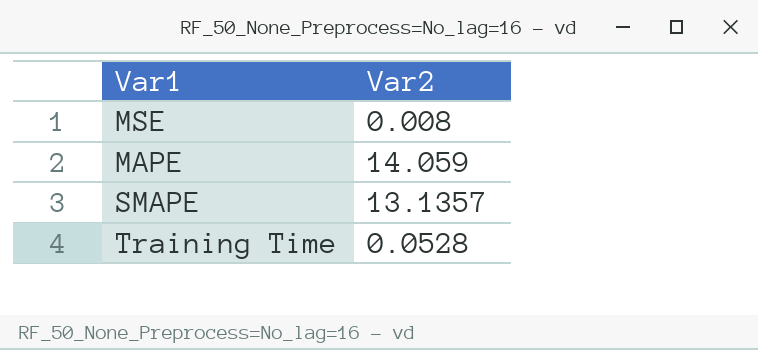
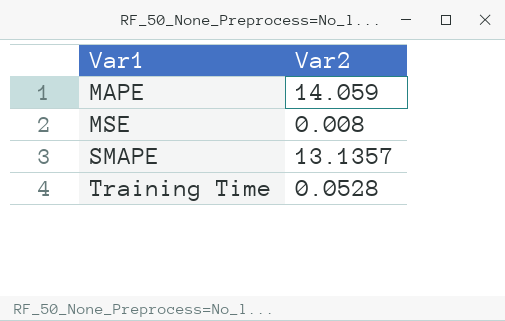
row order: none -> Var1 ascending

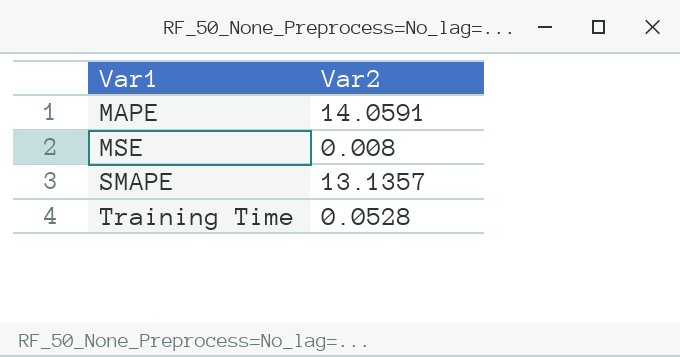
MAPE | Var2: 14.059 -> 14.0591

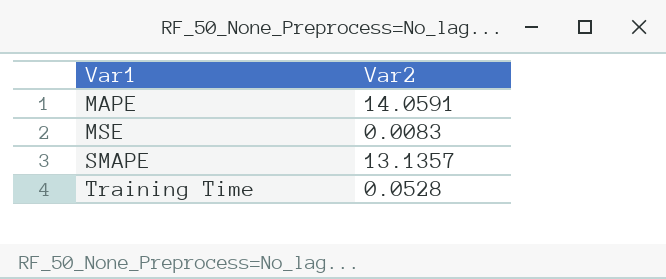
MSE | Var2: 0.008 -> 0.0083

